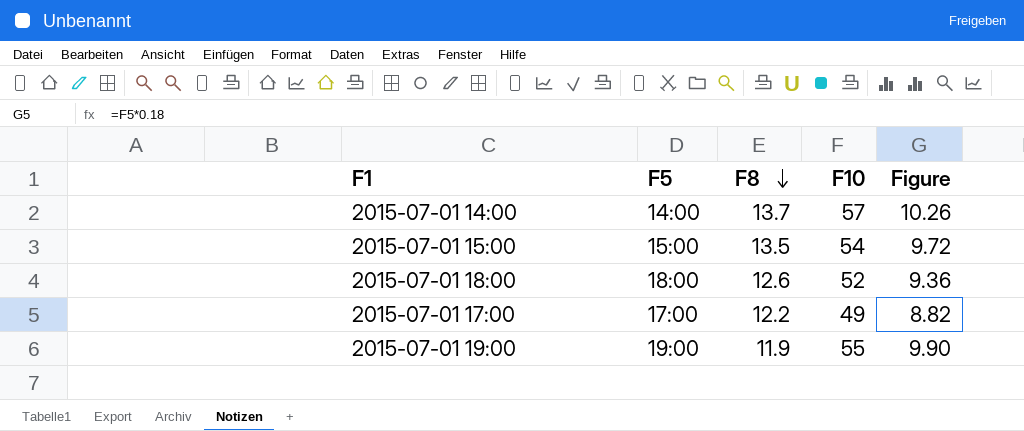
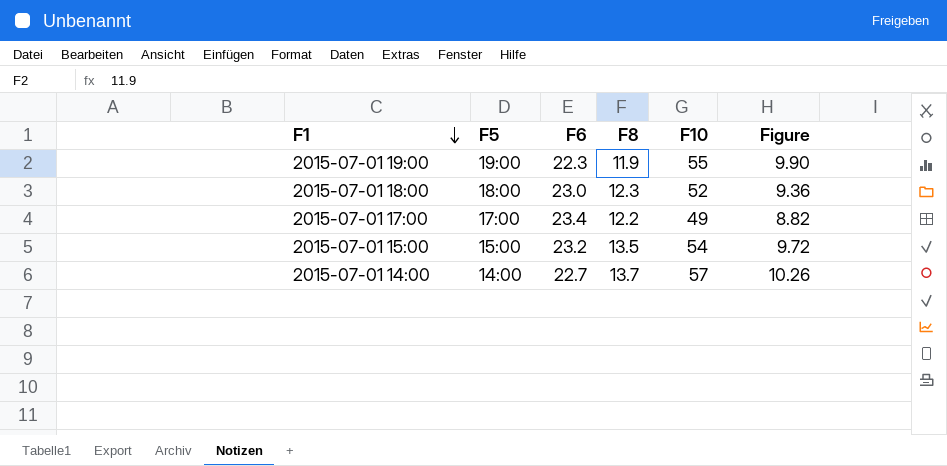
row order: F8 descending -> F1 descending
column F6 | position: none -> 3
2015-07-01 18:00 | F8: 12.6 -> 12.3

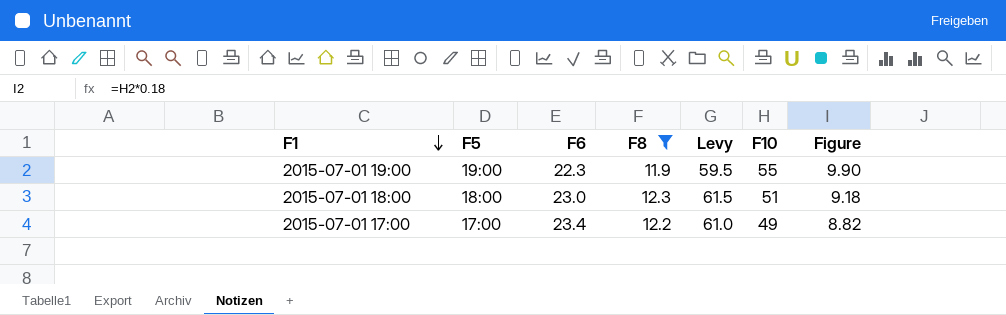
filter: none -> F8 <= 12.3
column Levy | formula: none -> [F8] * 5
2015-07-01 18:00 | F10: 52 -> 51
2015-07-01 18:00 | Figure: 9.36 -> 9.18

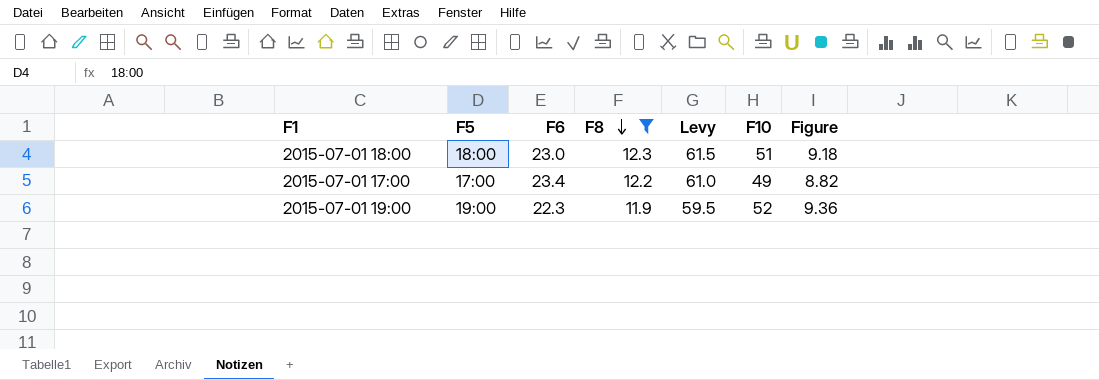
row order: F1 descending -> F8 descending
2015-07-01 19:00 | F10: 55 -> 52
2015-07-01 19:00 | Figure: 9.90 -> 9.36

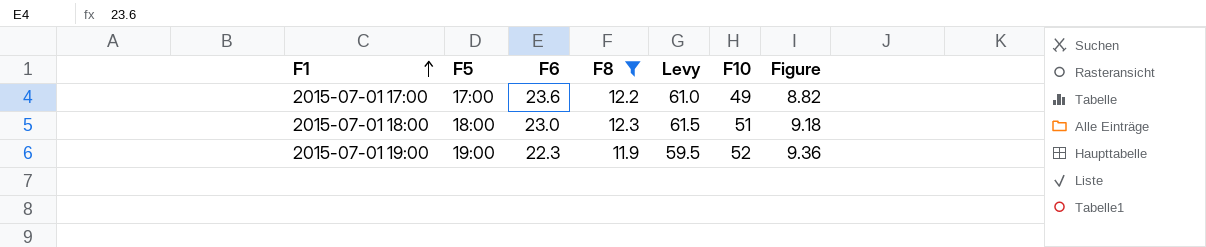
row order: F8 descending -> F1 ascending
2015-07-01 17:00 | F6: 23.4 -> 23.6

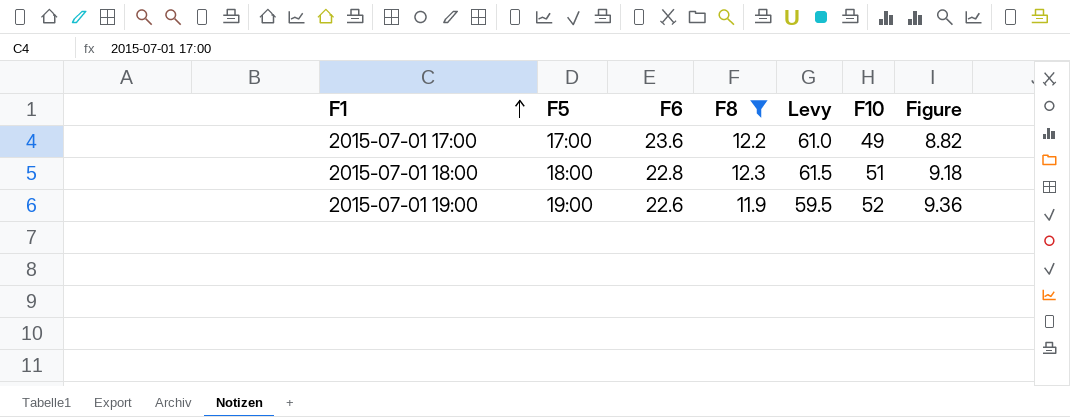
2015-07-01 18:00 | F6: 23.0 -> 22.8
2015-07-01 19:00 | F6: 22.3 -> 22.6

